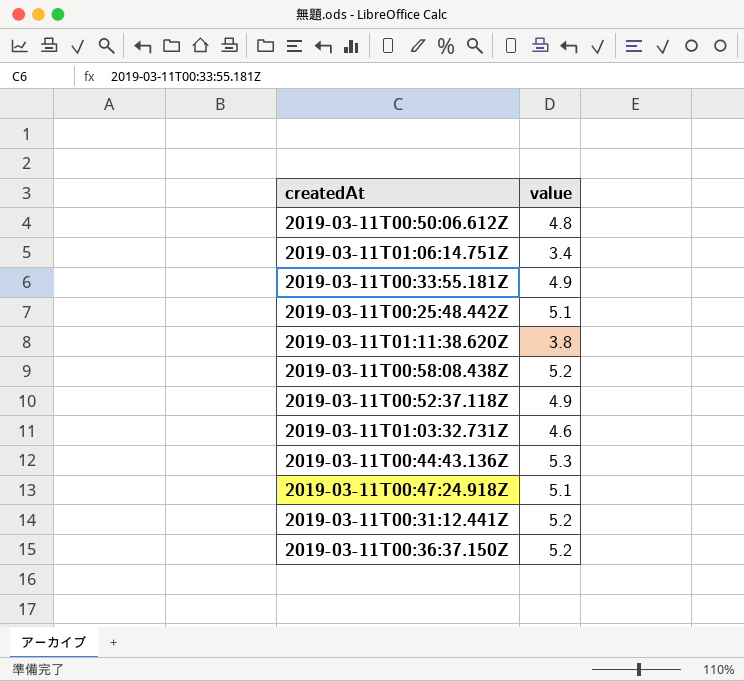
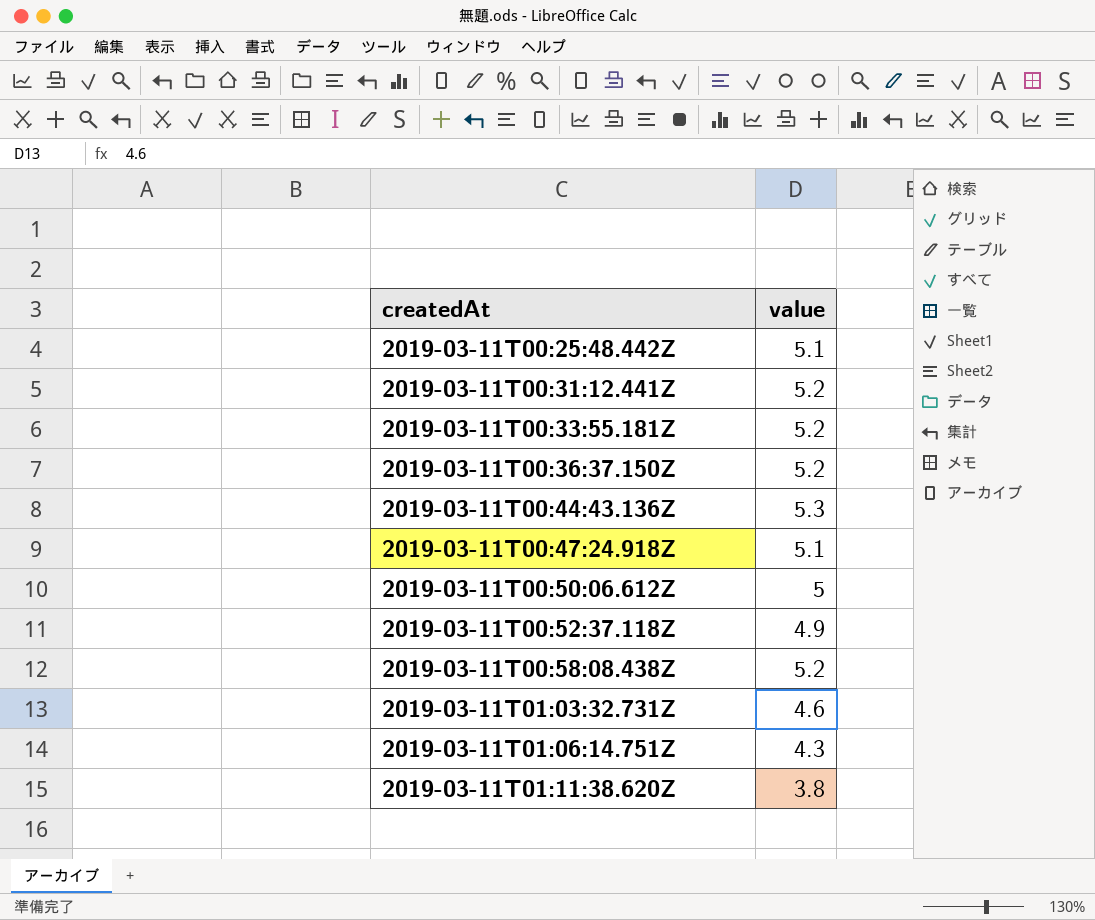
row order: none -> createdAt ascending
2019-03-11T00:33:55.181Z | value: 4.9 -> 5.2
2019-03-11T00:50:06.612Z | value: 4.8 -> 5
2019-03-11T01:06:14.751Z | value: 3.4 -> 4.3

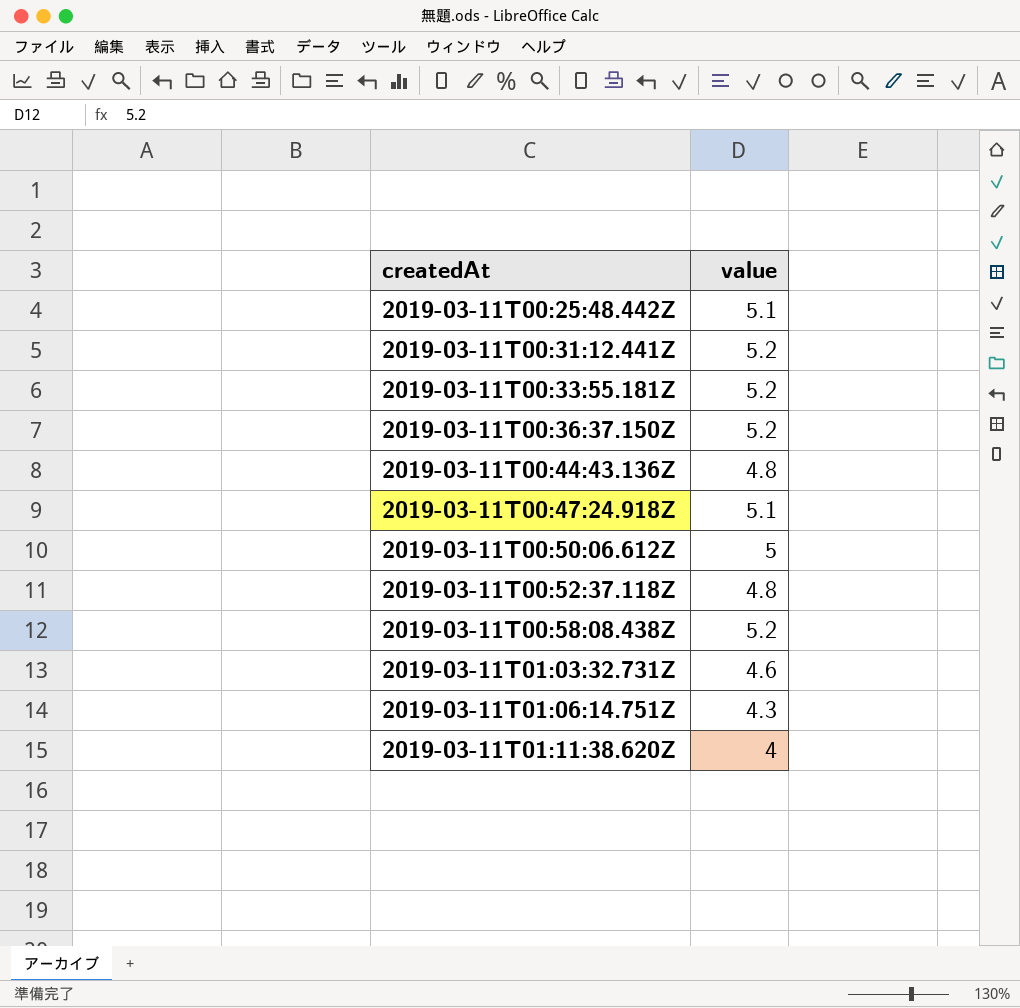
2019-03-11T00:44:43.136Z | value: 5.3 -> 4.8
2019-03-11T00:52:37.118Z | value: 4.9 -> 4.8
2019-03-11T01:11:38.620Z | value: 3.8 -> 4

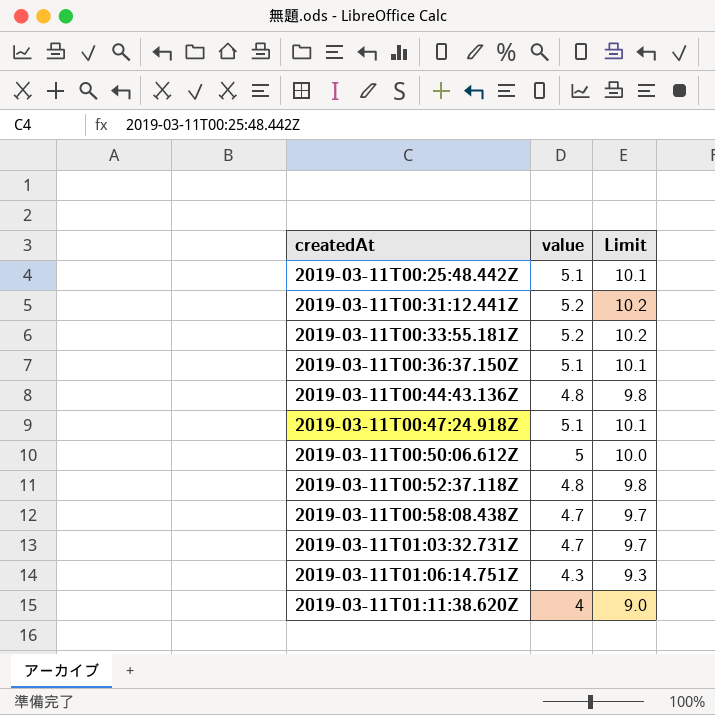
column Limit | formula: none -> [value] + 5
2019-03-11T00:36:37.150Z | value: 5.2 -> 5.1
2019-03-11T00:58:08.438Z | value: 5.2 -> 4.7
2019-03-11T01:03:32.731Z | value: 4.6 -> 4.7

